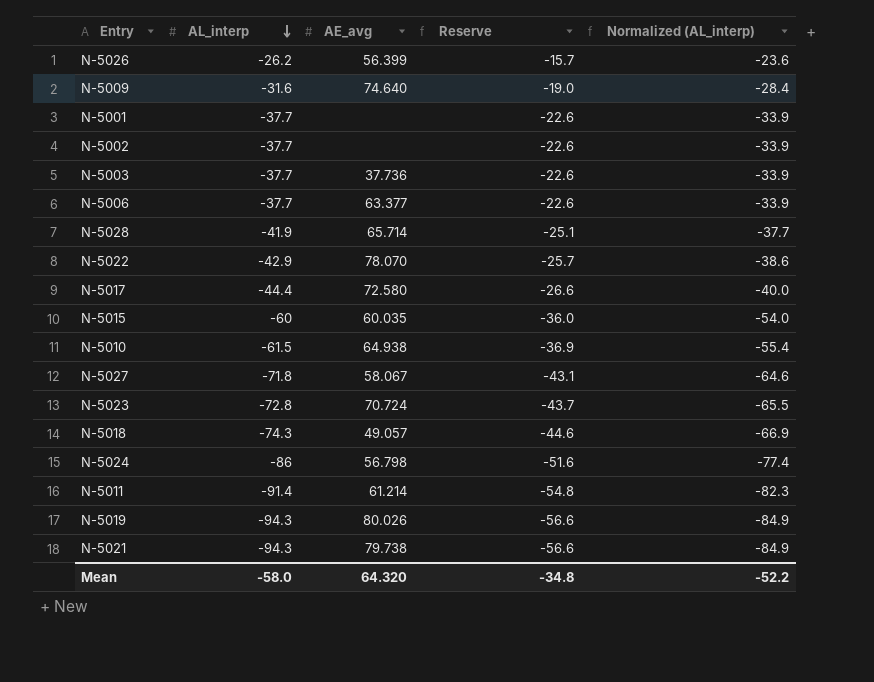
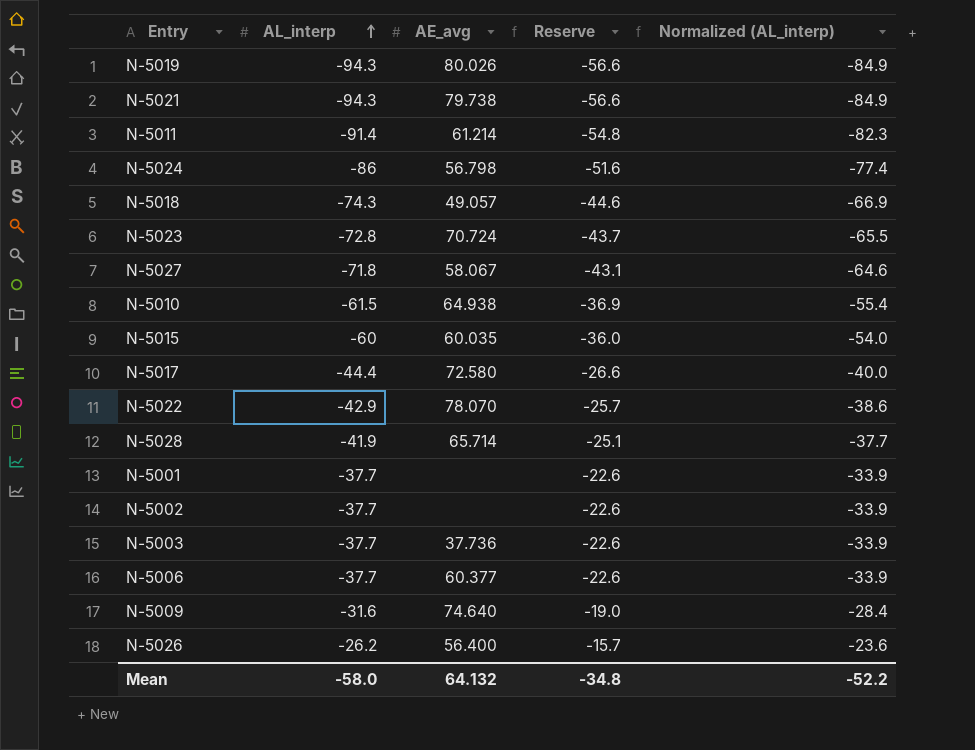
row order: AL_interp descending -> AL_interp ascending
N-5006 | AE_avg: 63.377 -> 60.377
N-5026 | AE_avg: 56.399 -> 56.400
Mean | AE_avg: 64.320 -> 64.132

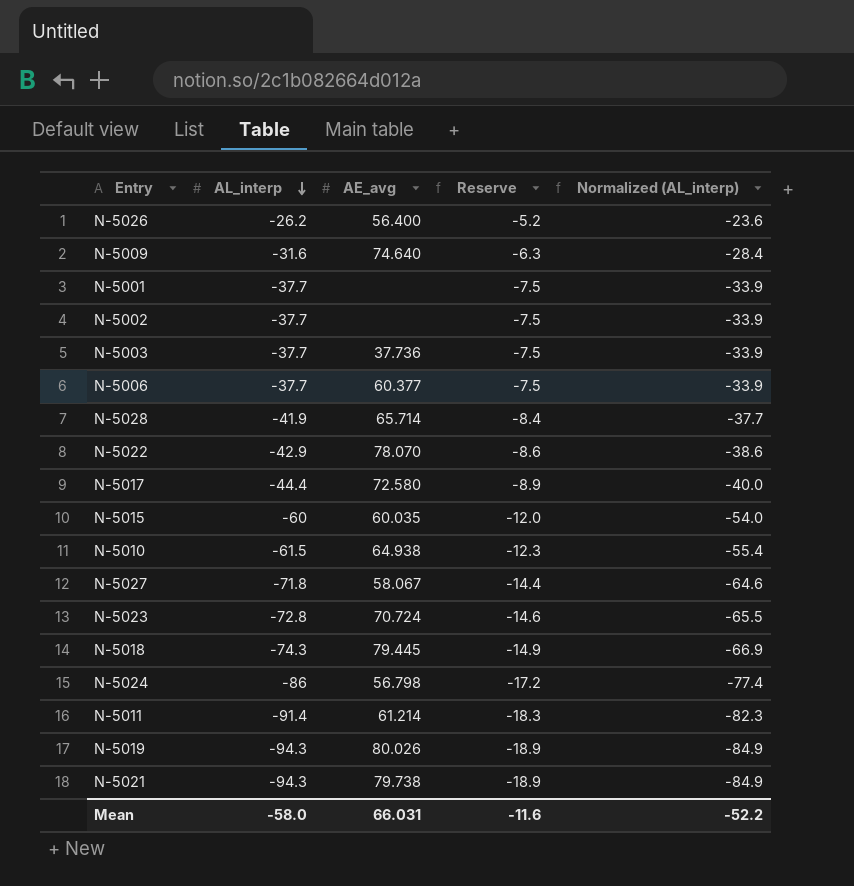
row order: AL_interp ascending -> AL_interp descending
column Reserve | formula: [AL_interp] * 0.6 -> [AL_interp] * 0.2
N-5018 | AE_avg: 49.057 -> 79.445
Mean | AE_avg: 64.132 -> 66.031
Mean | Reserve: -34.8 -> -11.6

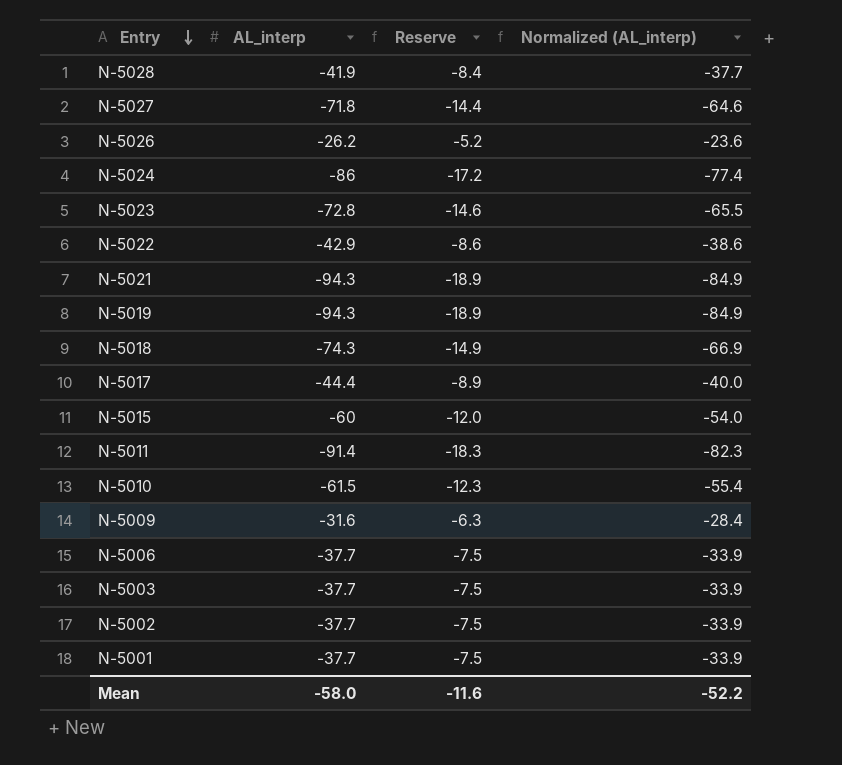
row order: AL_interp descending -> Entry descending
column AE_avg | position: 3 -> none

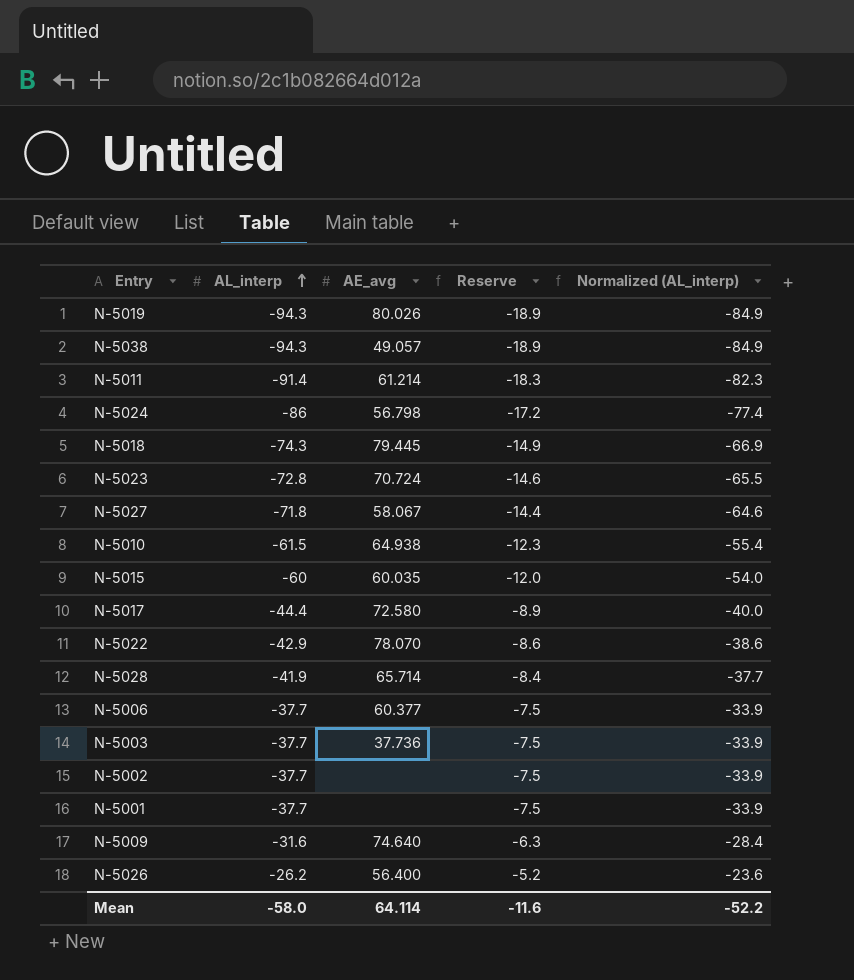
row order: Entry descending -> AL_interp ascending
column AE_avg | position: none -> 3
row N-5021: -94.3 | -18.9 | -84.9 -> none
row N-5038: none -> -94.3 | 49.057 | -18.9 | -84.9

